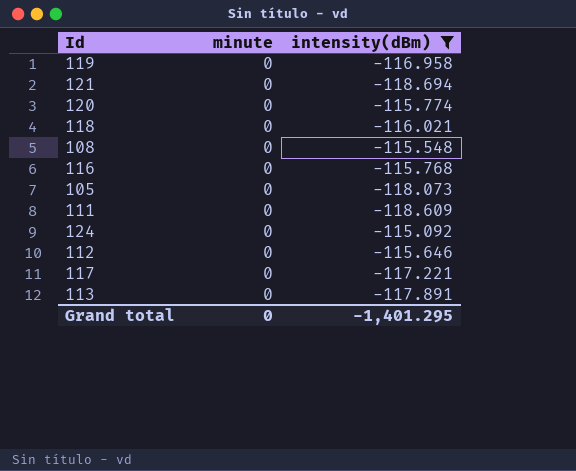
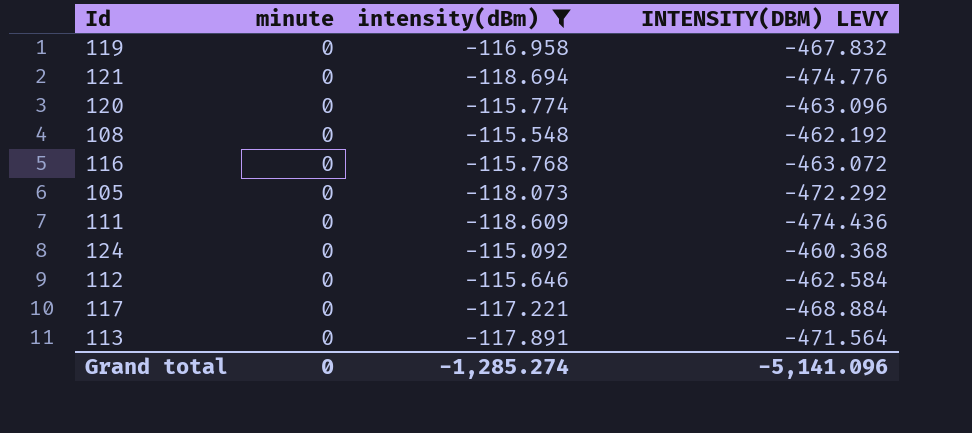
column INTENSITY(DBM) LEVY | formula: none -> [intensity(dBm)] * 4
row 118: 0 | -116.021 -> none
Grand total | intensity(dBm): -1,401.295 -> -1,285.274

